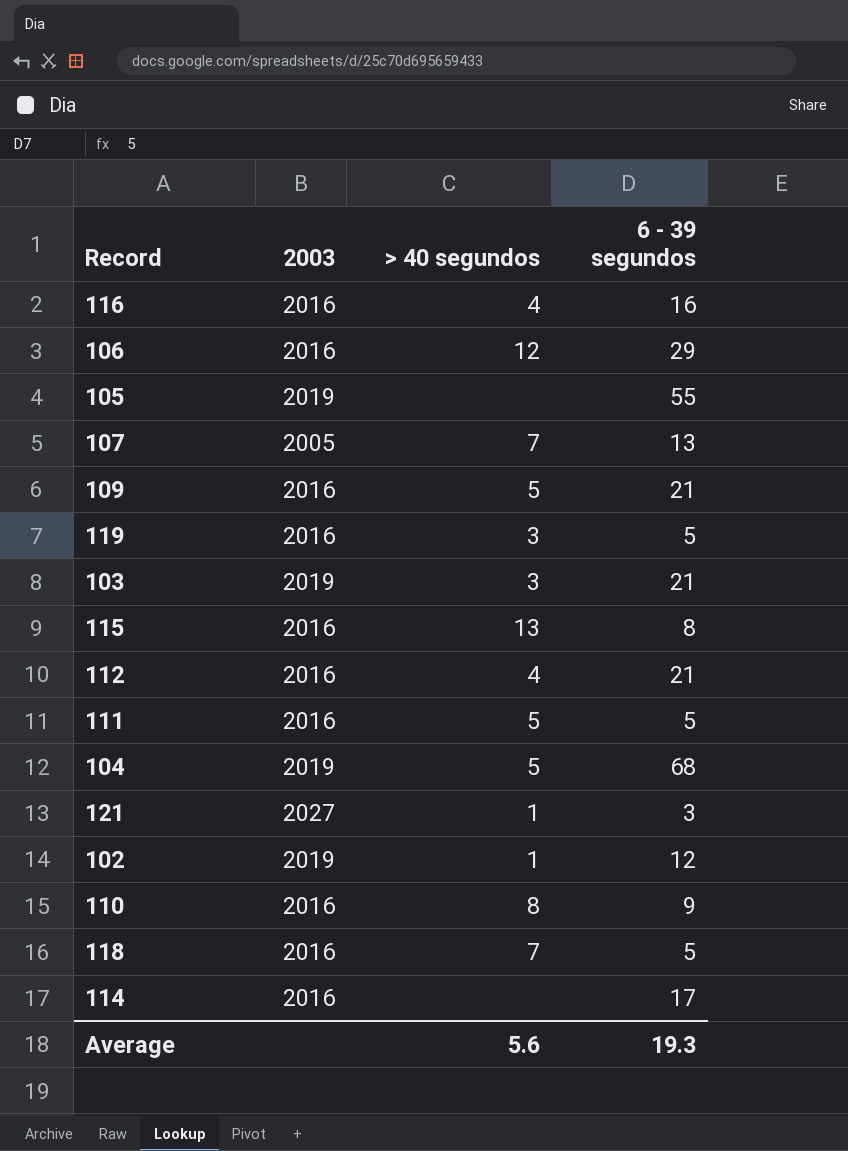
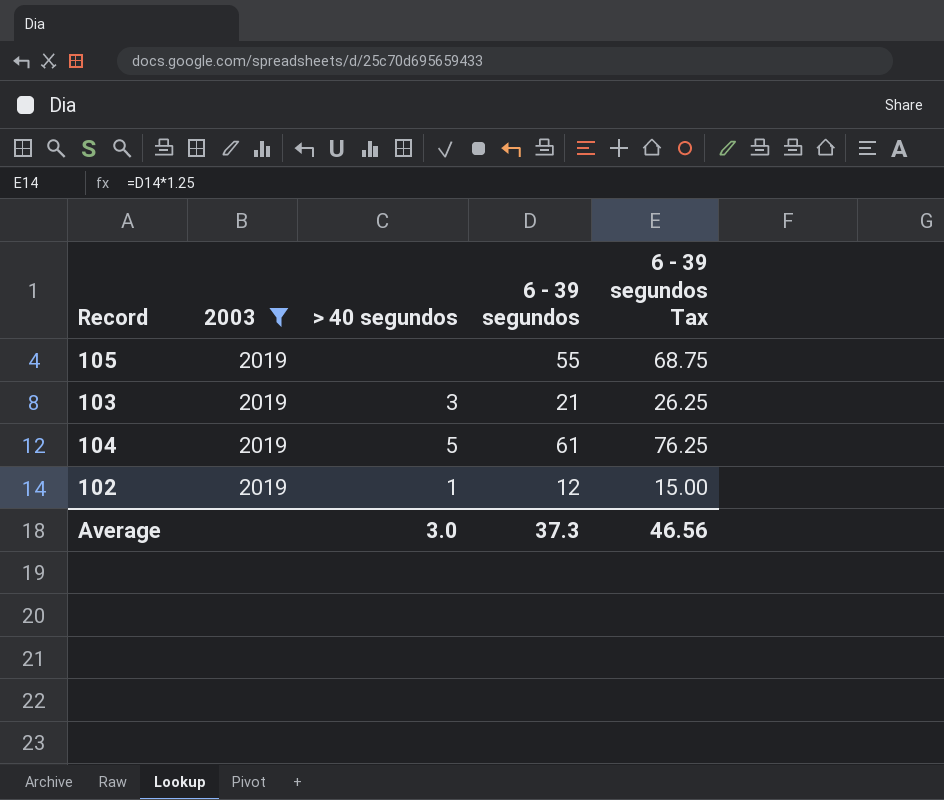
filter: none -> 2003 = 2019
column 6 - 39 segundos Tax | formula: none -> [6 - 39 segundos] * 1.25
104 | 6 - 39 segundos: 68 -> 61
Average | > 40 segundos: 5.6 -> 3.0
Average | 6 - 39 segundos: 19.3 -> 37.3

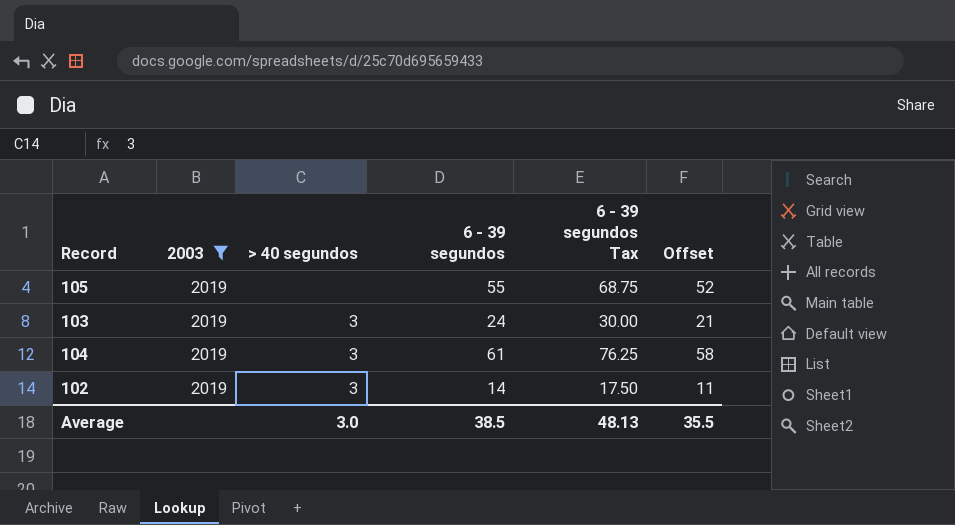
column Offset | formula: none -> [6 - 39 segundos] - 3
103 | 6 - 39 segundos: 21 -> 24
103 | 6 - 39 segundos Tax: 26.25 -> 30.00
104 | > 40 segundos: 5 -> 3
102 | > 40 segundos: 1 -> 3
102 | 6 - 39 segundos: 12 -> 14
102 | 6 - 39 segundos Tax: 15.00 -> 17.50
Average | 6 - 39 segundos: 37.3 -> 38.5
Average | 6 - 39 segundos Tax: 46.56 -> 48.13

